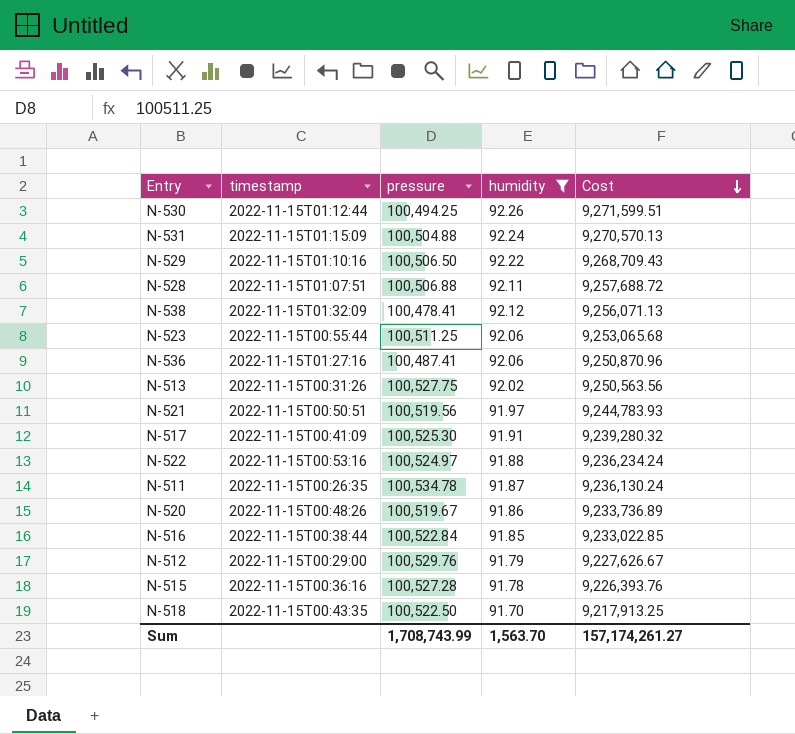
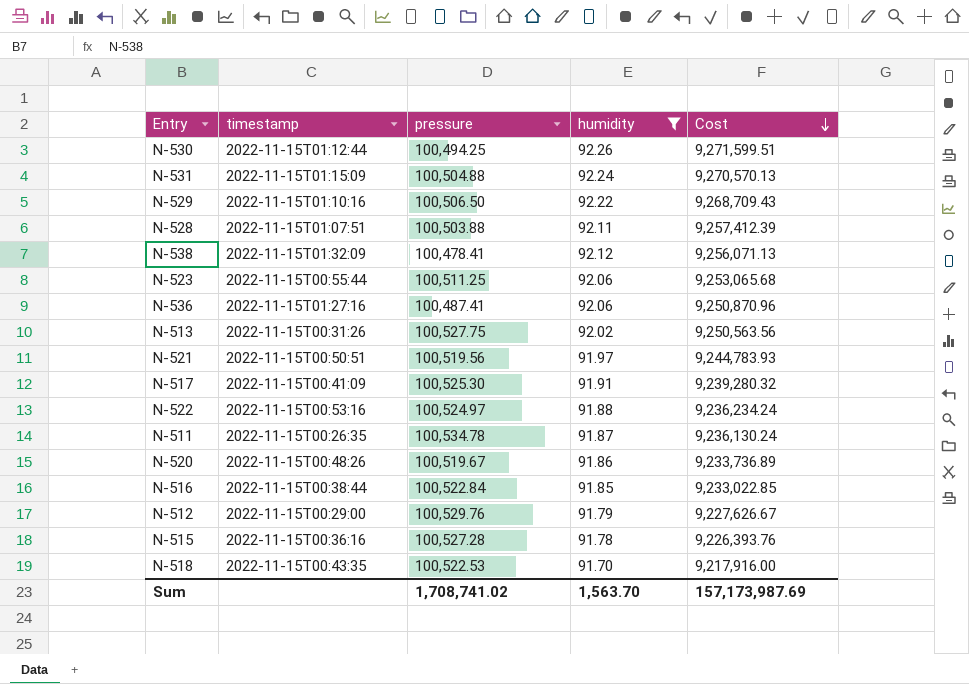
N-528 | pressure: 100,506.88 -> 100,503.88
N-528 | Cost: 9,257,688.72 -> 9,257,412.39
N-518 | pressure: 100,522.50 -> 100,522.53
N-518 | Cost: 9,217,913.25 -> 9,217,916.00
Sum | pressure: 1,708,743.99 -> 1,708,741.02
Sum | Cost: 157,174,261.27 -> 157,173,987.69

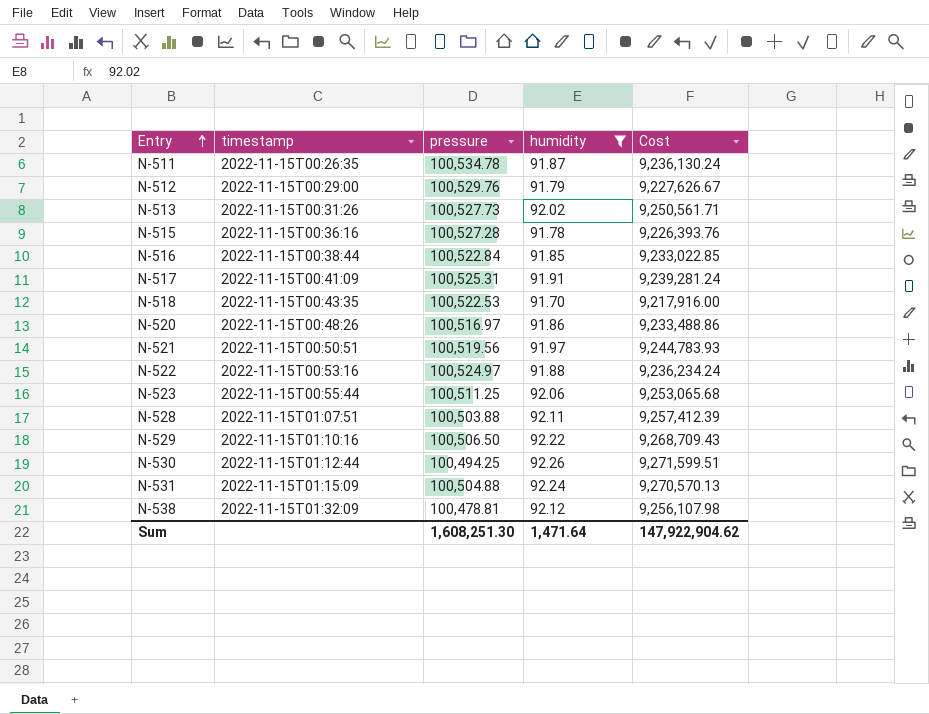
row order: Cost descending -> Entry ascending
row N-536: 2022-11-15T01:27:16 | 100,487.41 | 92.06 | 9,250,870.96 -> none
N-513 | pressure: 100,527.75 -> 100,527.73
N-513 | Cost: 9,250,563.56 -> 9,250,561.71
N-517 | pressure: 100,525.30 -> 100,525.31
N-517 | Cost: 9,239,280.32 -> 9,239,281.24
N-520 | pressure: 100,519.67 -> 100,516.97
N-520 | Cost: 9,233,736.89 -> 9,233,488.86
N-538 | pressure: 100,478.41 -> 100,478.81
N-538 | Cost: 9,256,071.13 -> 9,256,107.98
Sum | pressure: 1,708,741.02 -> 1,608,251.30
Sum | humidity: 1,563.70 -> 1,471.64
Sum | Cost: 157,173,987.69 -> 147,922,904.62

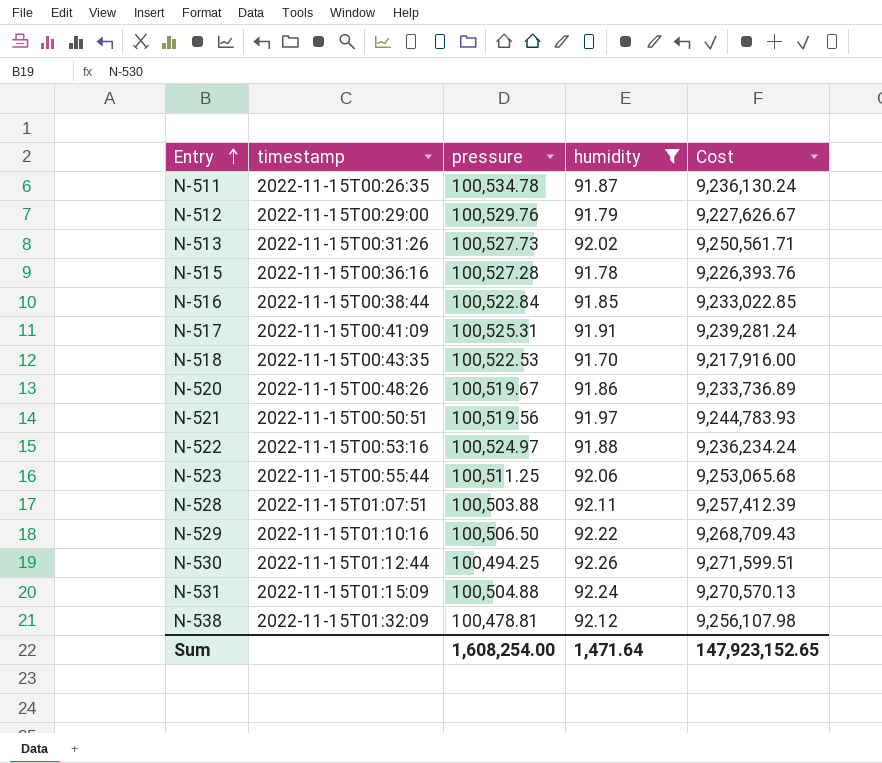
N-520 | pressure: 100,516.97 -> 100,519.67
N-520 | Cost: 9,233,488.86 -> 9,233,736.89
Sum | pressure: 1,608,251.30 -> 1,608,254.00
Sum | Cost: 147,922,904.62 -> 147,923,152.65

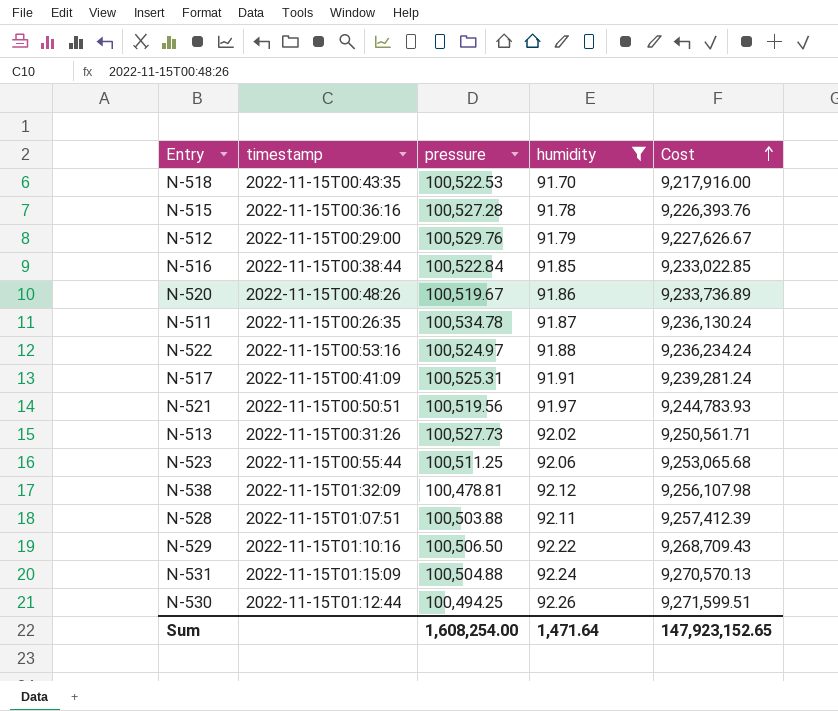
row order: Entry ascending -> Cost ascending

